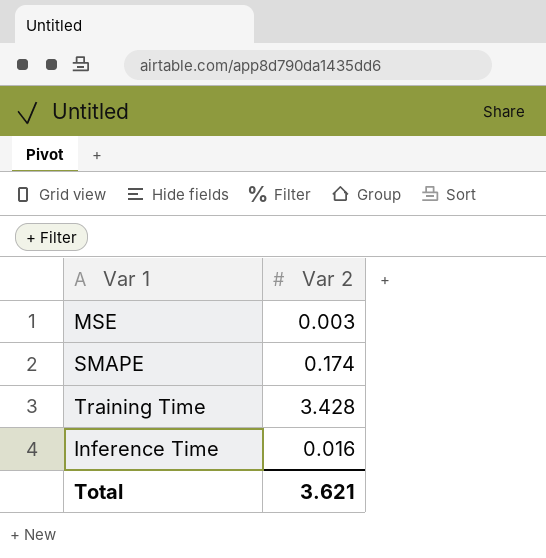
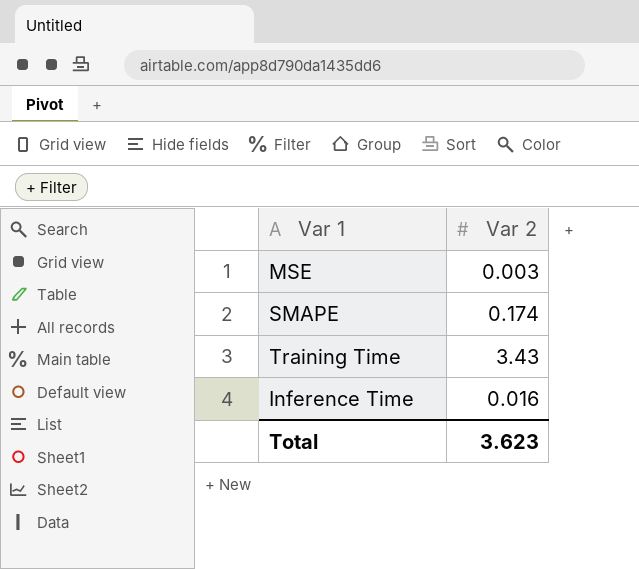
Training Time | Var 2: 3.428 -> 3.43
Total | Var 2: 3.621 -> 3.623

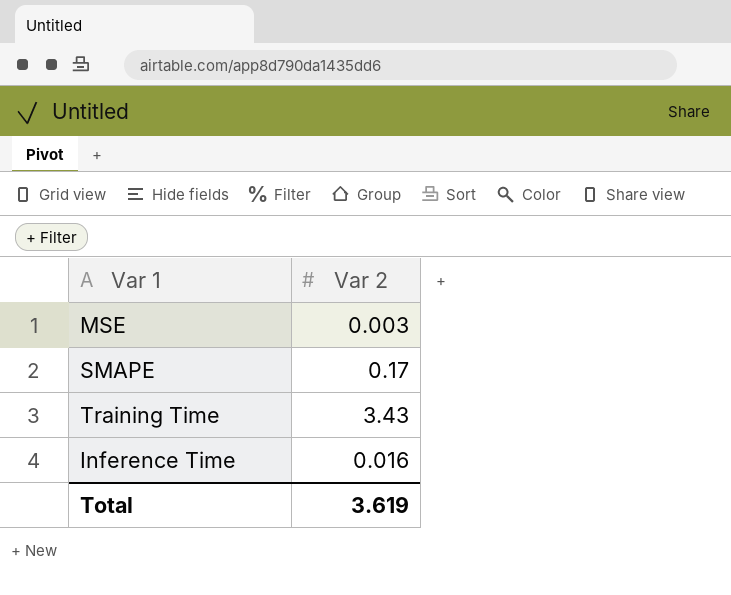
SMAPE | Var 2: 0.174 -> 0.17
Total | Var 2: 3.623 -> 3.619

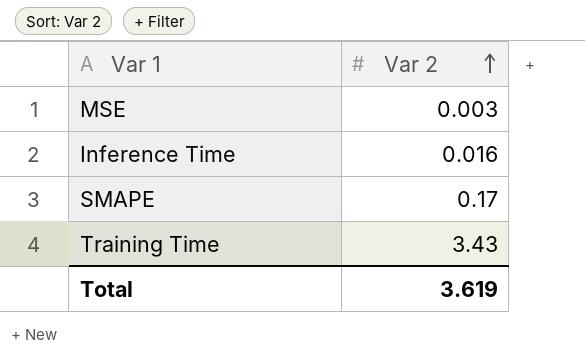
row order: none -> Var 2 ascending

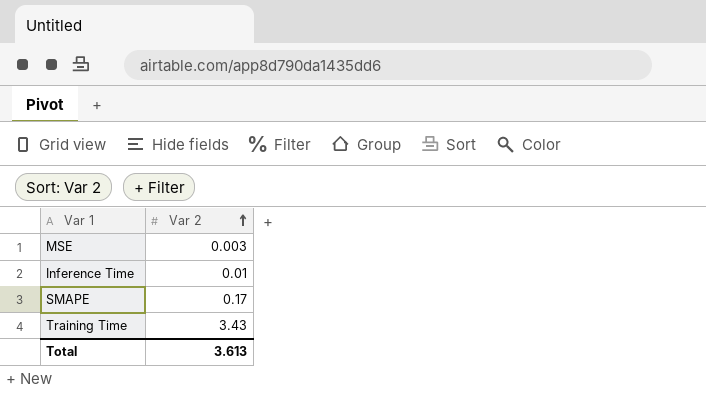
Inference Time | Var 2: 0.016 -> 0.01
Total | Var 2: 3.619 -> 3.613

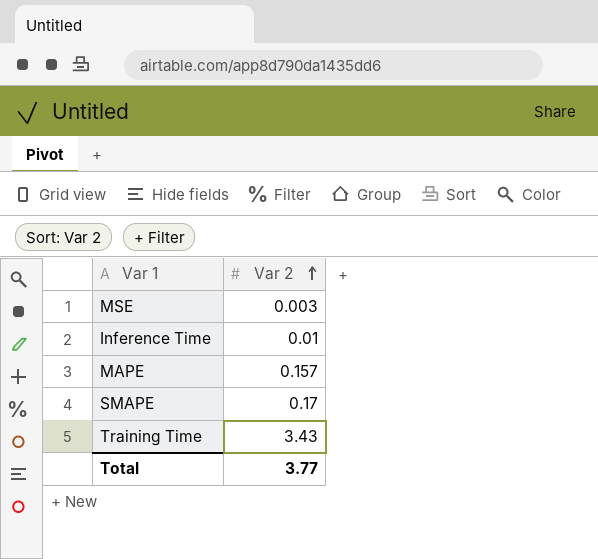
row MAPE: none -> 0.157
Total | Var 2: 3.613 -> 3.77

